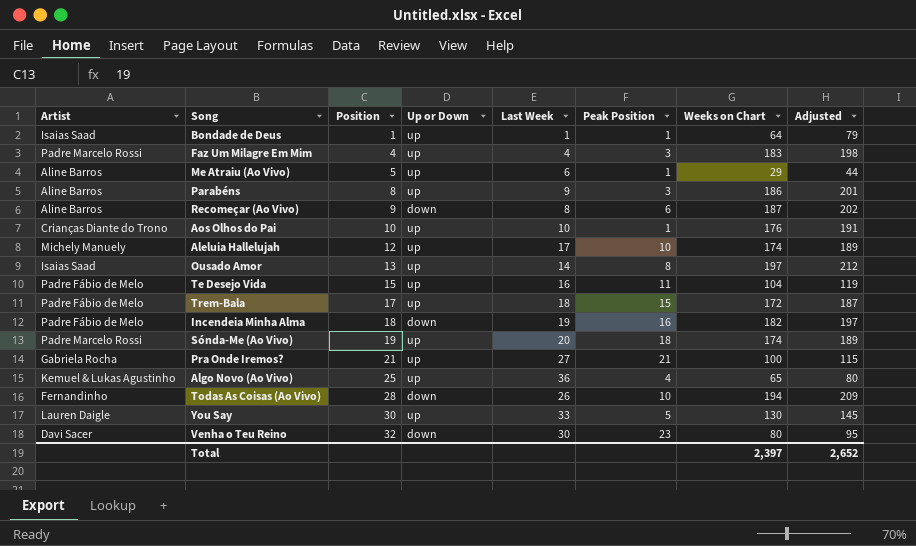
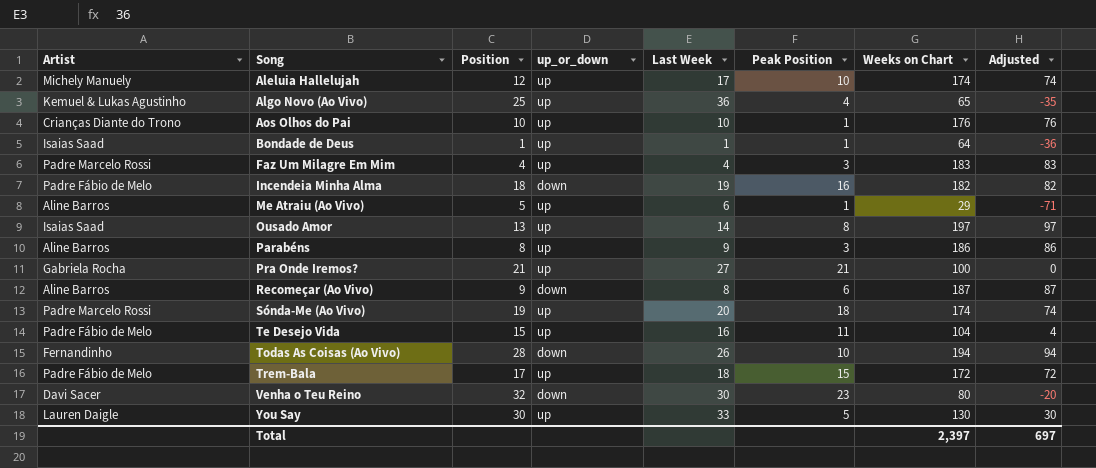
row order: Position ascending -> Song ascending
column name: Up or Down -> up_or_down
column Adjusted | formula: [Weeks on Chart] + 15 -> [Weeks on Chart] - 100
Total | Adjusted: 2,652 -> 697

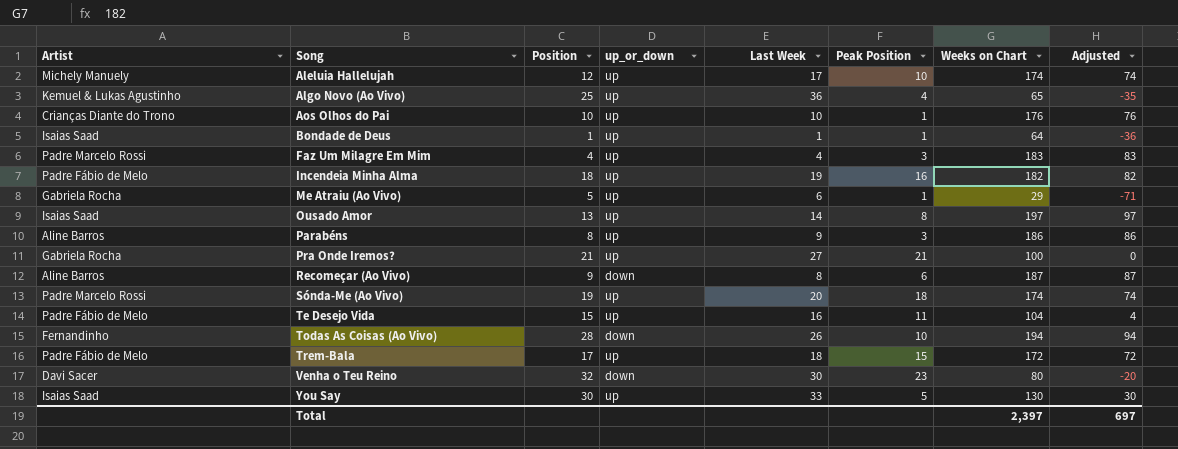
Incendeia Minha Alma | up_or_down: down -> up
Me Atraiu (Ao Vivo) | Artist: Aline Barros -> Gabriela Rocha
You Say | Artist: Lauren Daigle -> Isaias Saad

